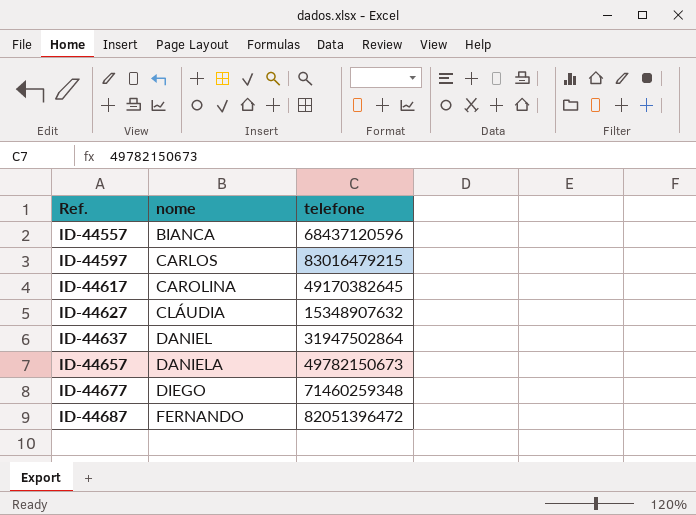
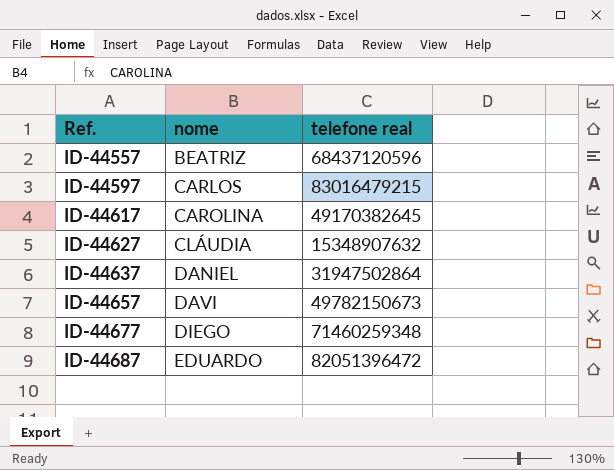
column name: telefone -> telefone real
ID-44557 | nome: BIANCA -> BEATRIZ
ID-44657 | nome: DANIELA -> DAVI
ID-44687 | nome: FERNANDO -> EDUARDO

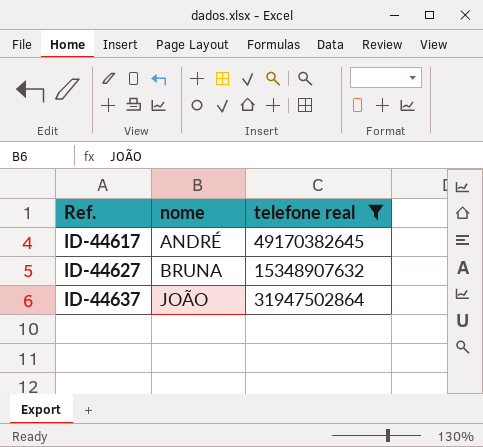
filter: none -> telefone real <= 49170382645
ID-44617 | nome: CAROLINA -> ANDRÉ
ID-44627 | nome: CLÁUDIA -> BRUNA
ID-44637 | nome: DANIEL -> JOÃO

